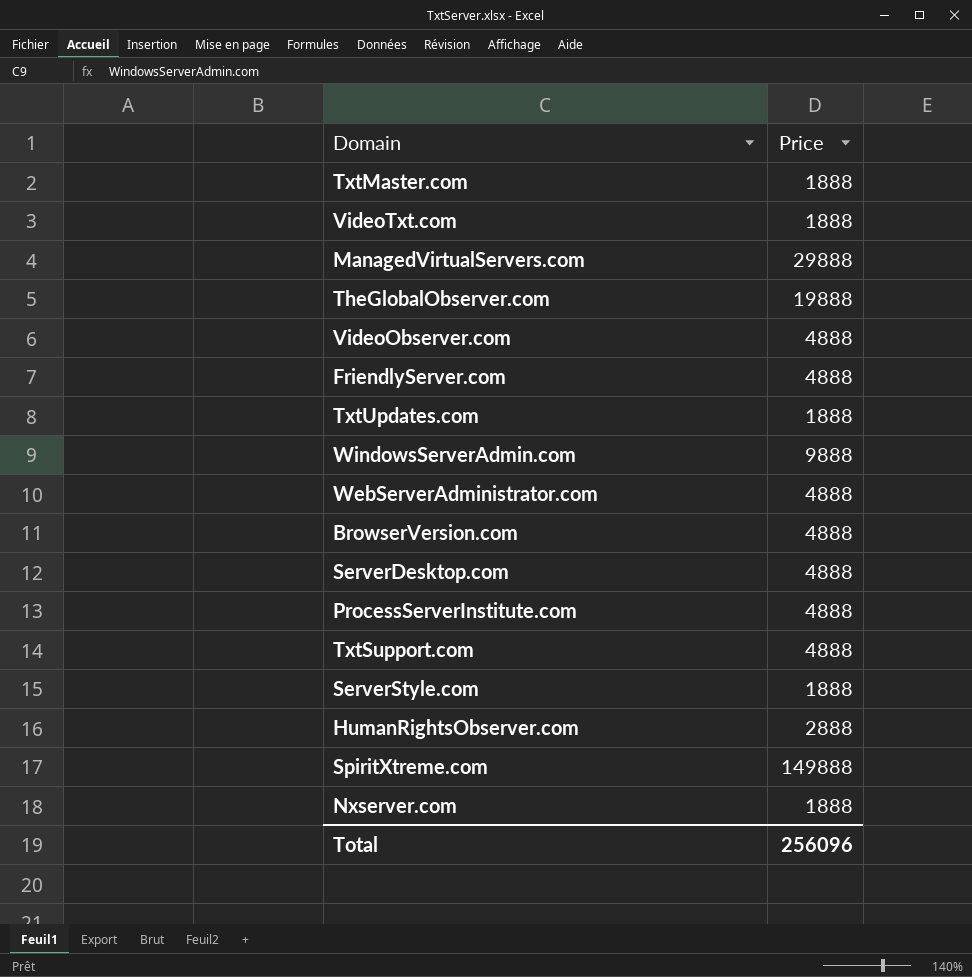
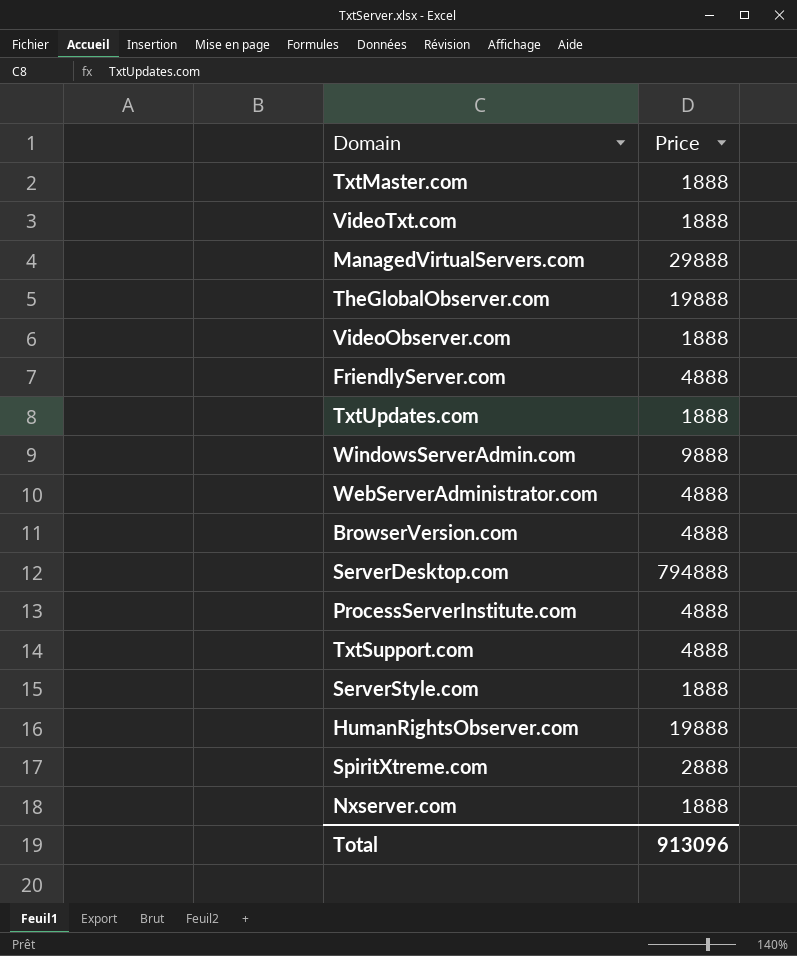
VideoObserver.com | Price: 4888 -> 1888
ServerDesktop.com | Price: 4888 -> 794888
HumanRightsObserver.com | Price: 2888 -> 19888
SpiritXtreme.com | Price: 149888 -> 2888
Total | Price: 256096 -> 913096

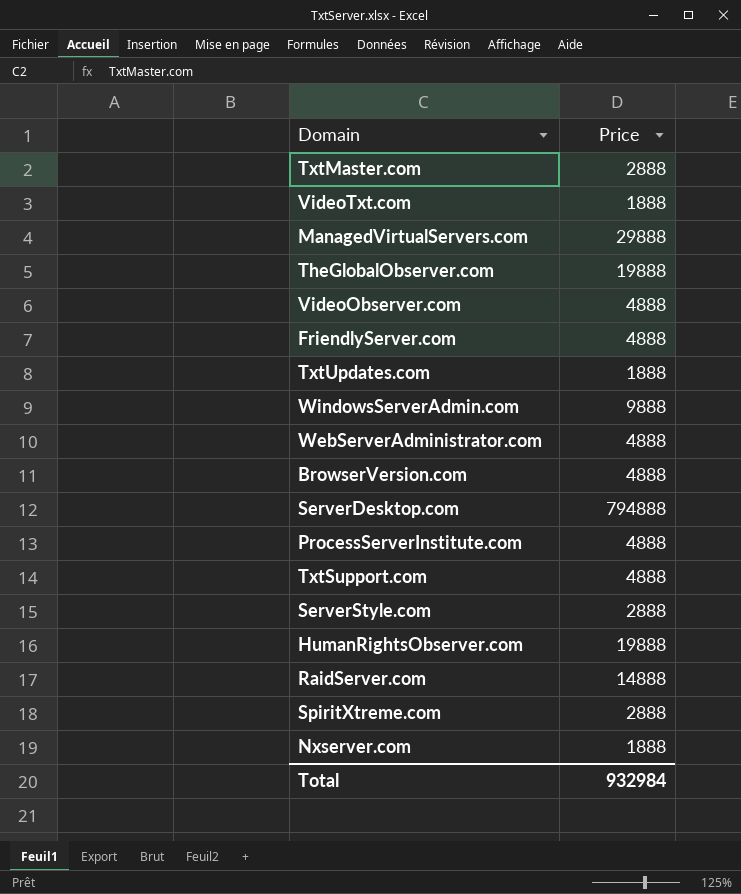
TxtMaster.com | Price: 1888 -> 2888
VideoObserver.com | Price: 1888 -> 4888
ServerStyle.com | Price: 1888 -> 2888
row RaidServer.com: none -> 14888
Total | Price: 913096 -> 932984

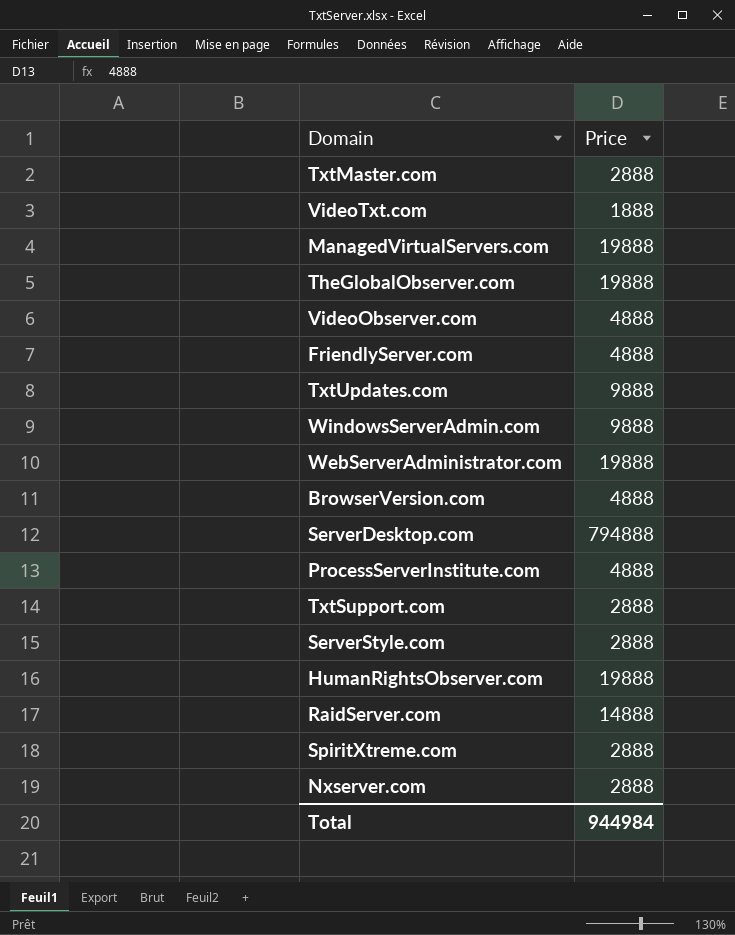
ManagedVirtualServers.com | Price: 29888 -> 19888
TxtUpdates.com | Price: 1888 -> 9888
WebServerAdministrator.com | Price: 4888 -> 19888
TxtSupport.com | Price: 4888 -> 2888
Nxserver.com | Price: 1888 -> 2888
Total | Price: 932984 -> 944984

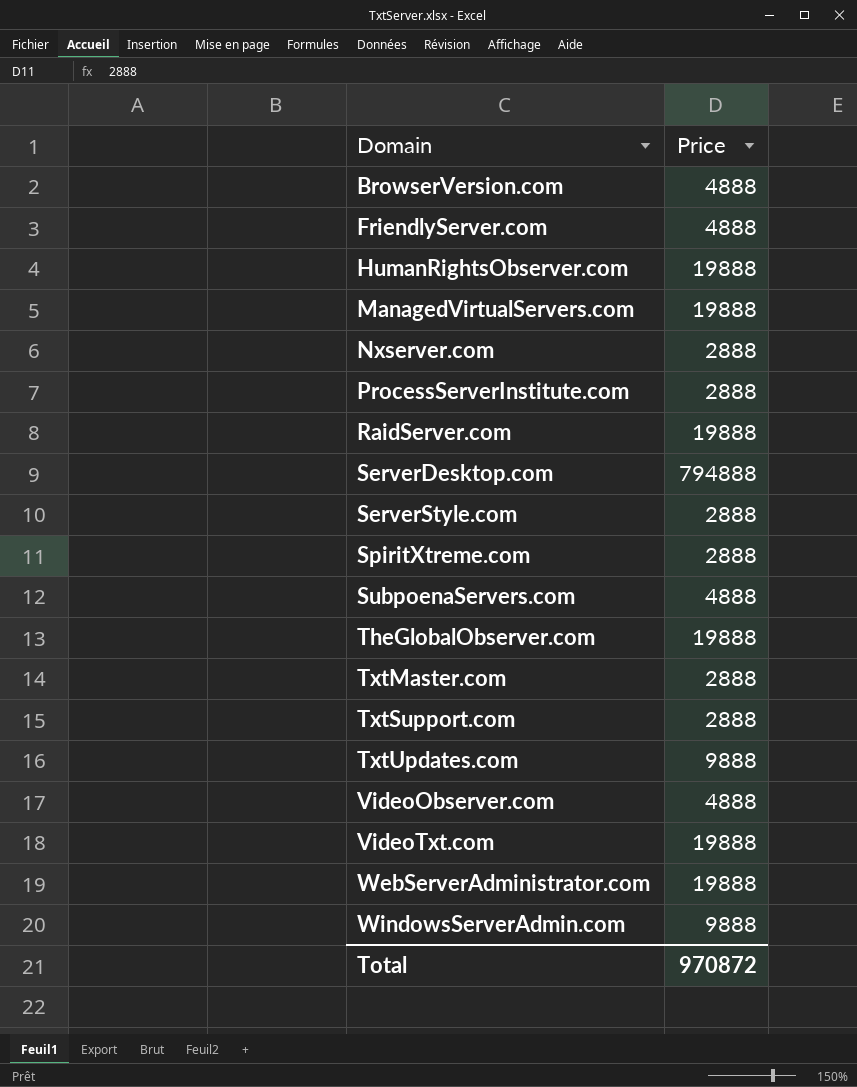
row order: none -> Domain ascending
ProcessServerInstitute.com | Price: 4888 -> 2888
RaidServer.com | Price: 14888 -> 19888
row SubpoenaServers.com: none -> 4888
VideoTxt.com | Price: 1888 -> 19888
Total | Price: 944984 -> 970872

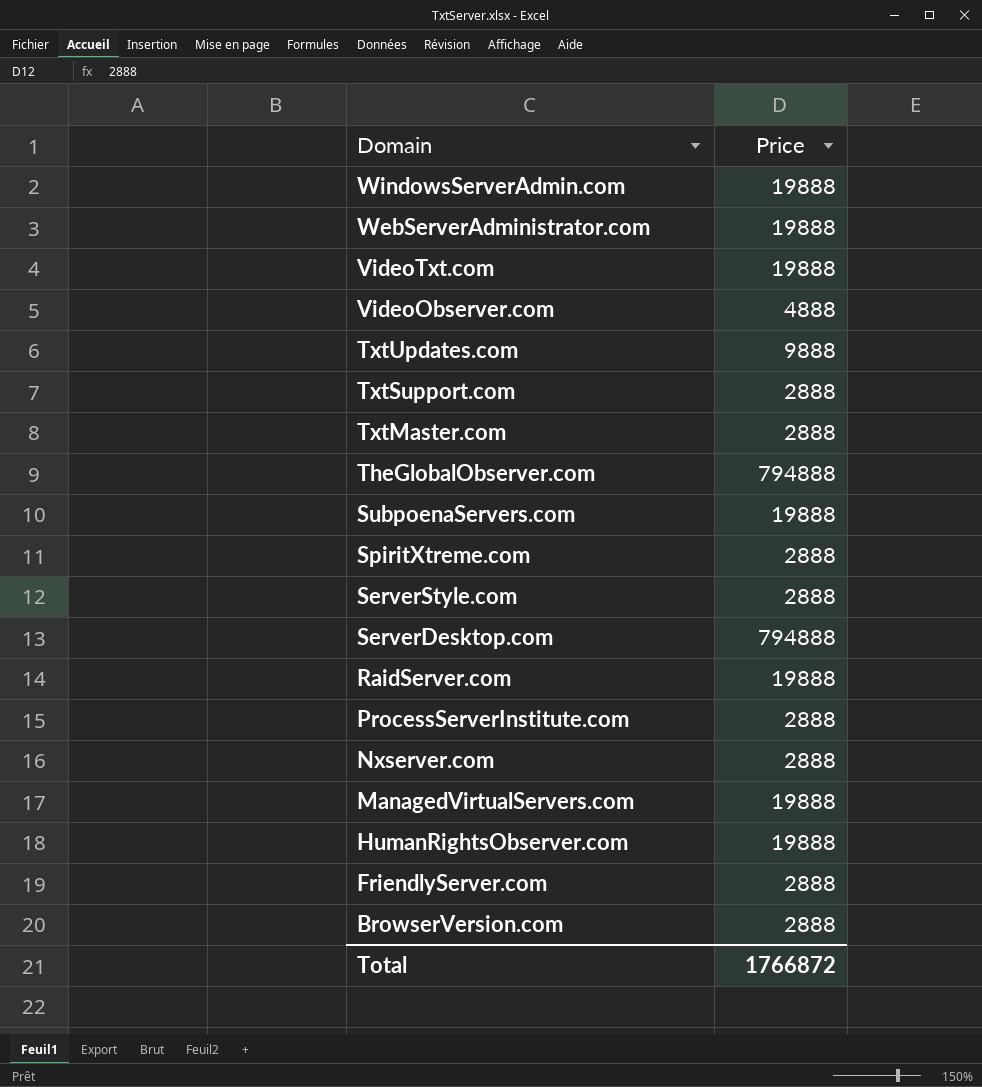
row order: Domain ascending -> Domain descending
WindowsServerAdmin.com | Price: 9888 -> 19888
TheGlobalObserver.com | Price: 19888 -> 794888
SubpoenaServers.com | Price: 4888 -> 19888
FriendlyServer.com | Price: 4888 -> 2888
BrowserVersion.com | Price: 4888 -> 2888
Total | Price: 970872 -> 1766872

